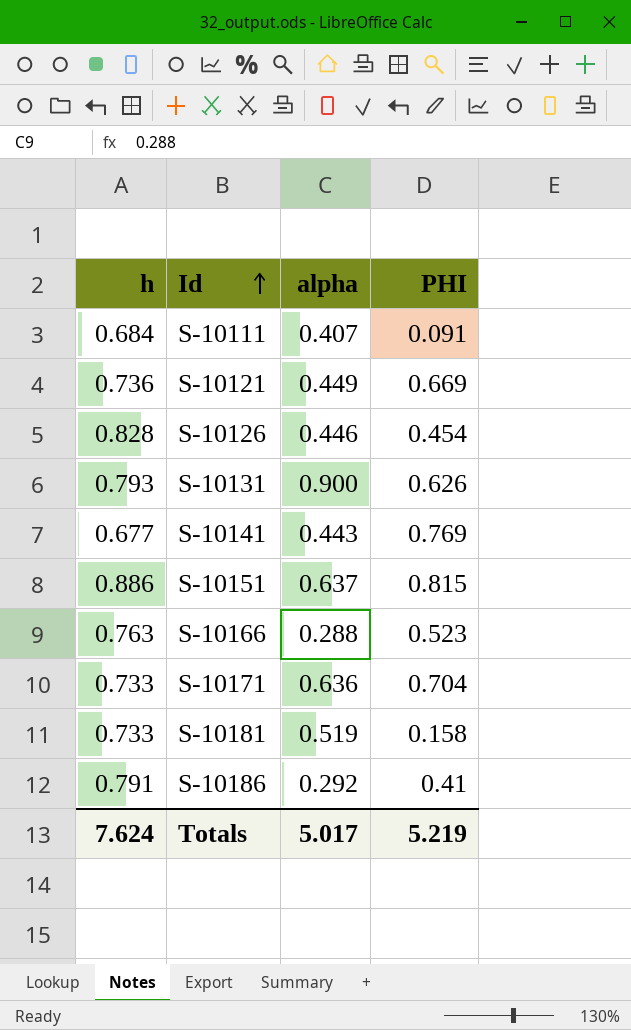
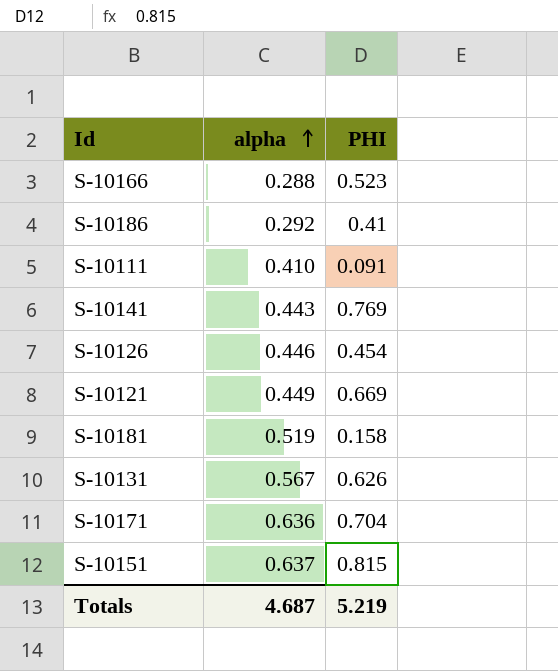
row order: Id ascending -> alpha ascending
column h | position: 1 -> none
S-10111 | alpha: 0.407 -> 0.410
S-10131 | alpha: 0.900 -> 0.567
Totals | alpha: 5.017 -> 4.687

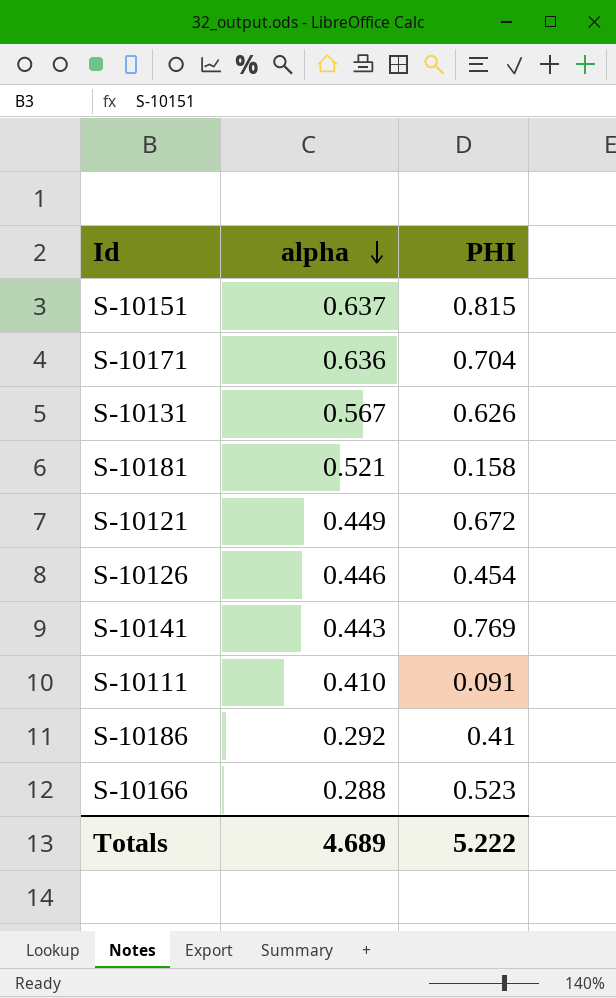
row order: alpha ascending -> alpha descending
S-10181 | alpha: 0.519 -> 0.521
S-10121 | PHI: 0.669 -> 0.672
Totals | alpha: 4.687 -> 4.689
Totals | PHI: 5.219 -> 5.222

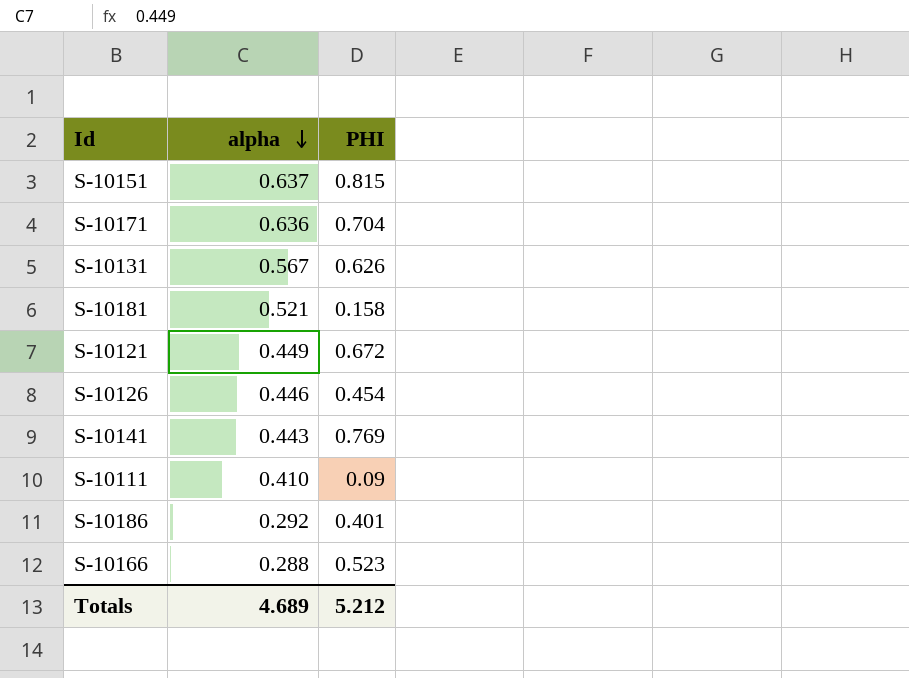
S-10111 | PHI: 0.091 -> 0.09
S-10186 | PHI: 0.41 -> 0.401
Totals | PHI: 5.222 -> 5.212

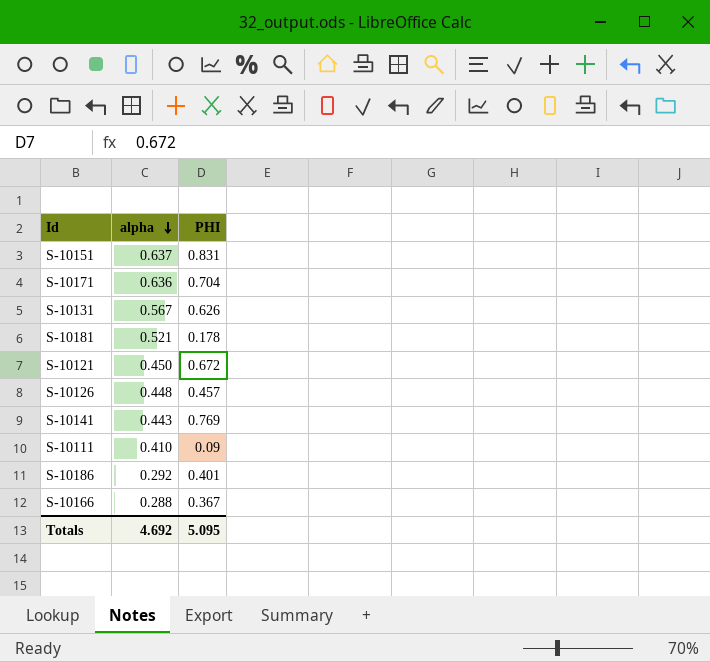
S-10151 | PHI: 0.815 -> 0.831
S-10181 | PHI: 0.158 -> 0.178
S-10121 | alpha: 0.449 -> 0.450
S-10126 | alpha: 0.446 -> 0.448
S-10126 | PHI: 0.454 -> 0.457
S-10166 | PHI: 0.523 -> 0.367
Totals | alpha: 4.689 -> 4.692
Totals | PHI: 5.212 -> 5.095

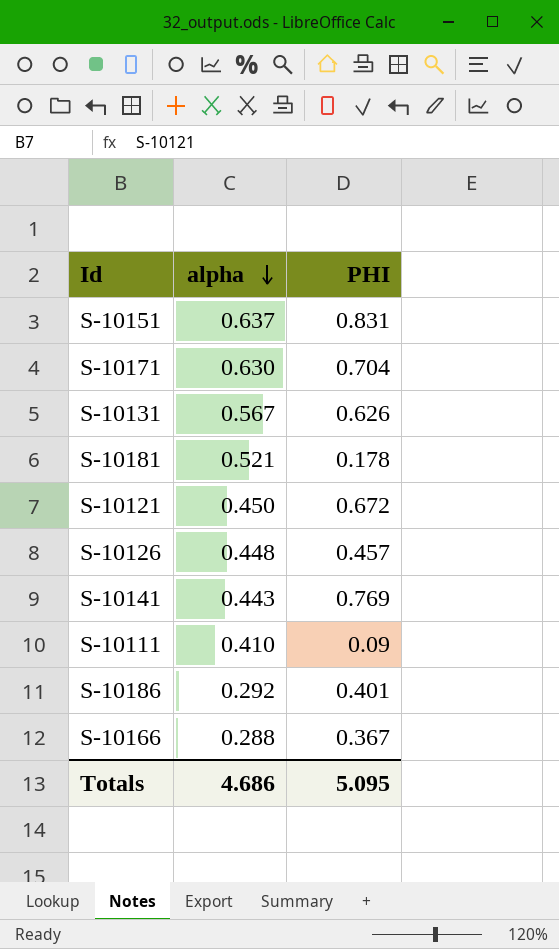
S-10171 | alpha: 0.636 -> 0.630
Totals | alpha: 4.692 -> 4.686

